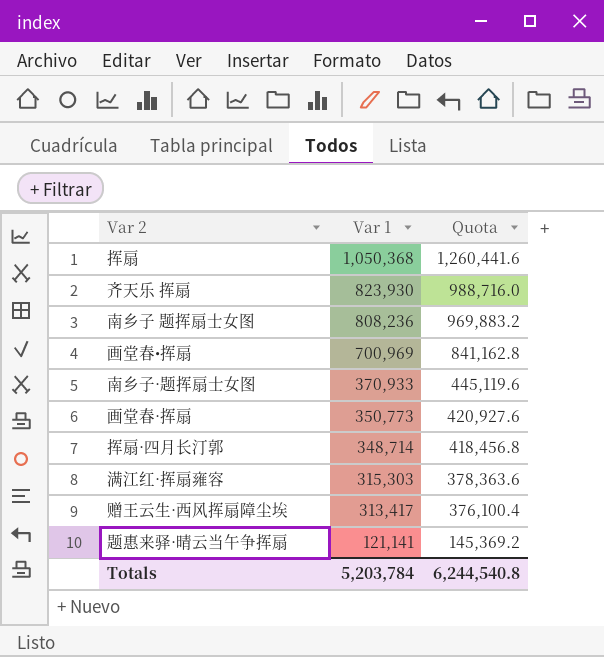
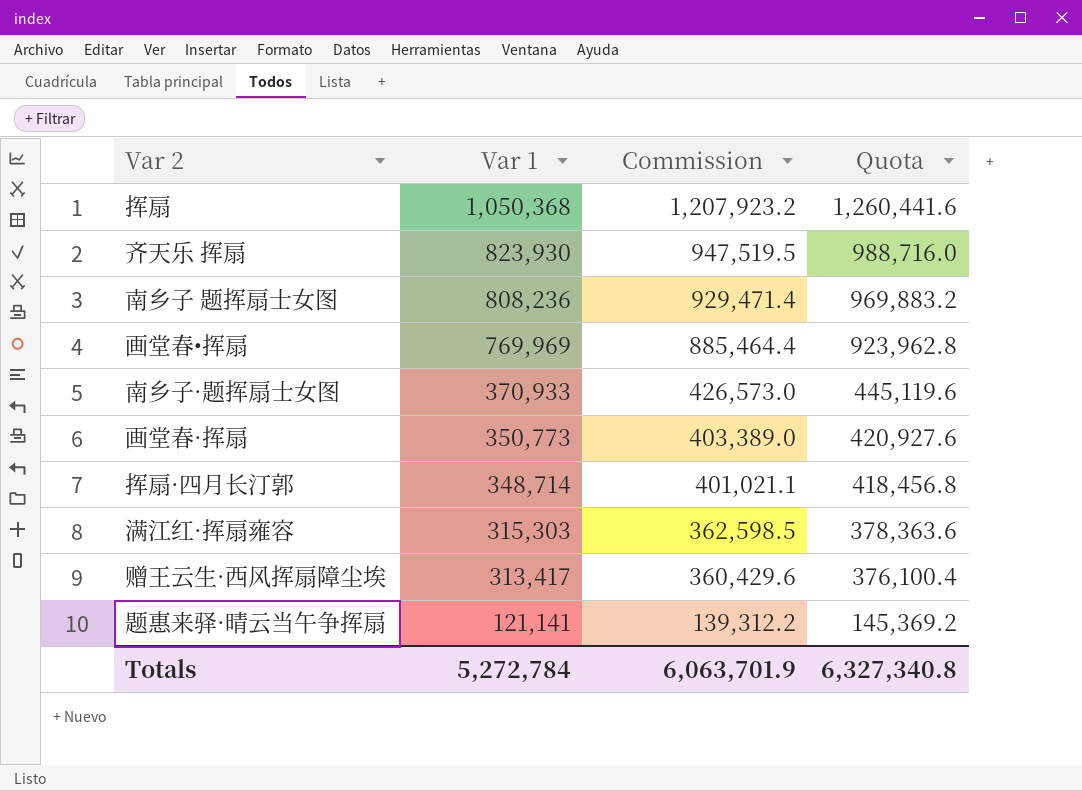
column Commission | formula: none -> [Var 1] * 1.15
画堂春•挥扇 | Var 1: 700,969 -> 769,969
画堂春•挥扇 | Quota: 841,162.8 -> 923,962.8
Totals | Var 1: 5,203,784 -> 5,272,784
Totals | Quota: 6,244,540.8 -> 6,327,340.8

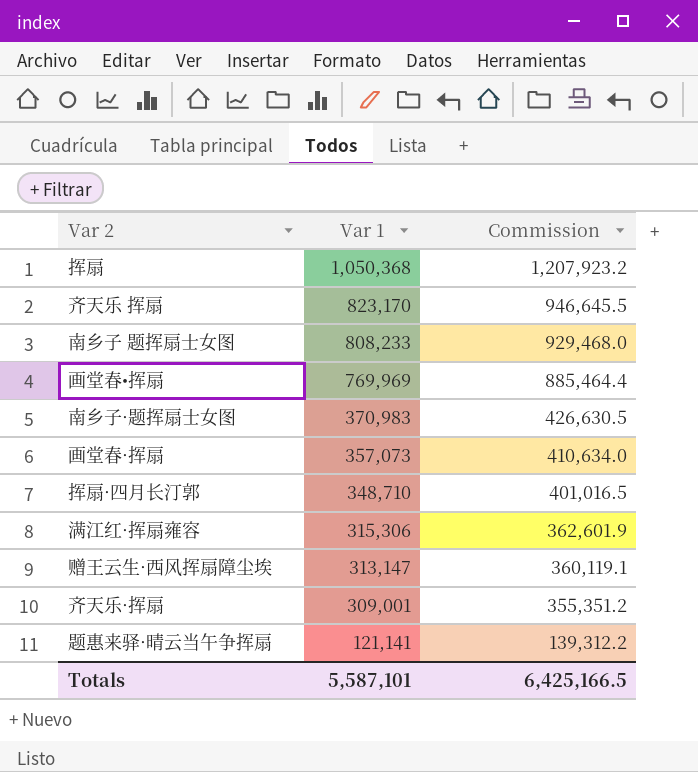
column Quota | formula: [Var 1] * 1.2 -> none
齐天乐 挥扇 | Var 1: 823,930 -> 823,170
齐天乐 挥扇 | Commission: 947,519.5 -> 946,645.5
南乡子 题挥扇士女图 | Var 1: 808,236 -> 808,233
南乡子 题挥扇士女图 | Commission: 929,471.4 -> 929,468.0
南乡子·题挥扇士女图 | Var 1: 370,933 -> 370,983
南乡子·题挥扇士女图 | Commission: 426,573.0 -> 426,630.5
画堂春·挥扇 | Var 1: 350,773 -> 357,073
画堂春·挥扇 | Commission: 403,389.0 -> 410,634.0
挥扇·四月长汀郭 | Var 1: 348,714 -> 348,710
挥扇·四月长汀郭 | Commission: 401,021.1 -> 401,016.5
满江红·挥扇雍容 | Var 1: 315,303 -> 315,306
满江红·挥扇雍容 | Commission: 362,598.5 -> 362,601.9
赠王云生·西风挥扇障尘埃 | Var 1: 313,417 -> 313,147
赠王云生·西风挥扇障尘埃 | Commission: 360,429.6 -> 360,119.1
row 齐天乐·挥扇: none -> 309,001 | 355,351.2
Totals | Var 1: 5,272,784 -> 5,587,101
Totals | Commission: 6,063,701.9 -> 6,425,166.5

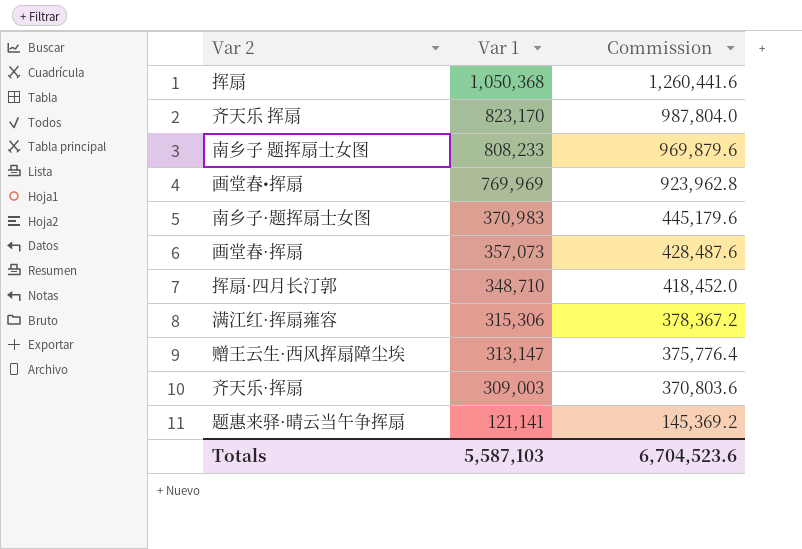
column Commission | formula: [Var 1] * 1.15 -> [Var 1] * 1.2
齐天乐·挥扇 | Var 1: 309,001 -> 309,003
Totals | Var 1: 5,587,101 -> 5,587,103
Totals | Commission: 6,425,166.5 -> 6,704,523.6

